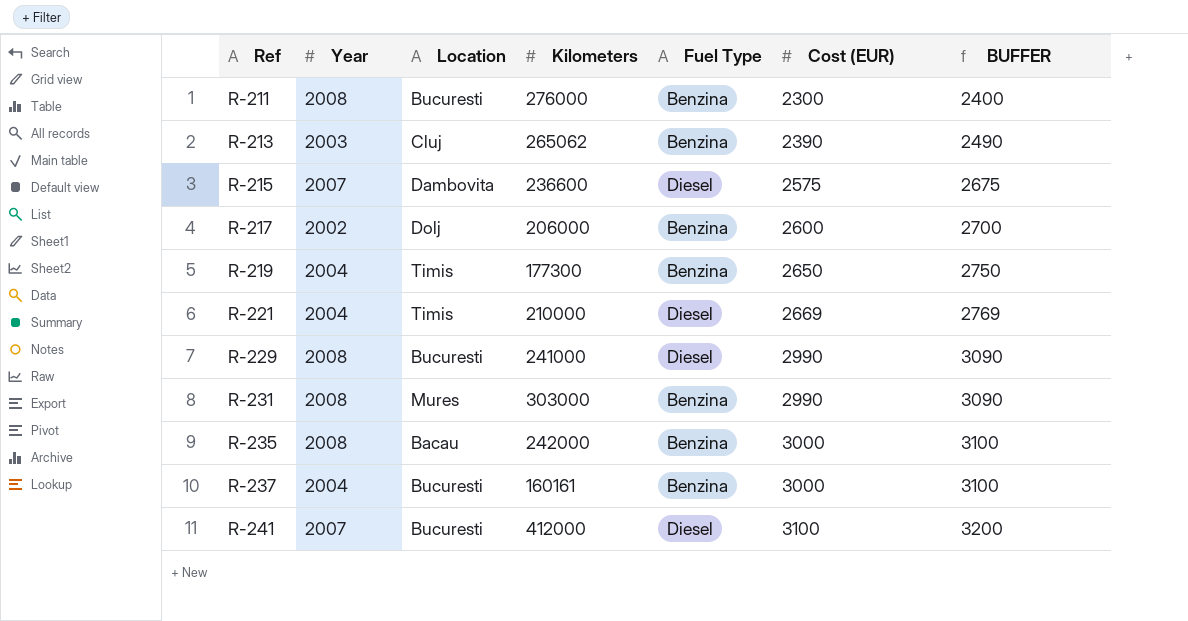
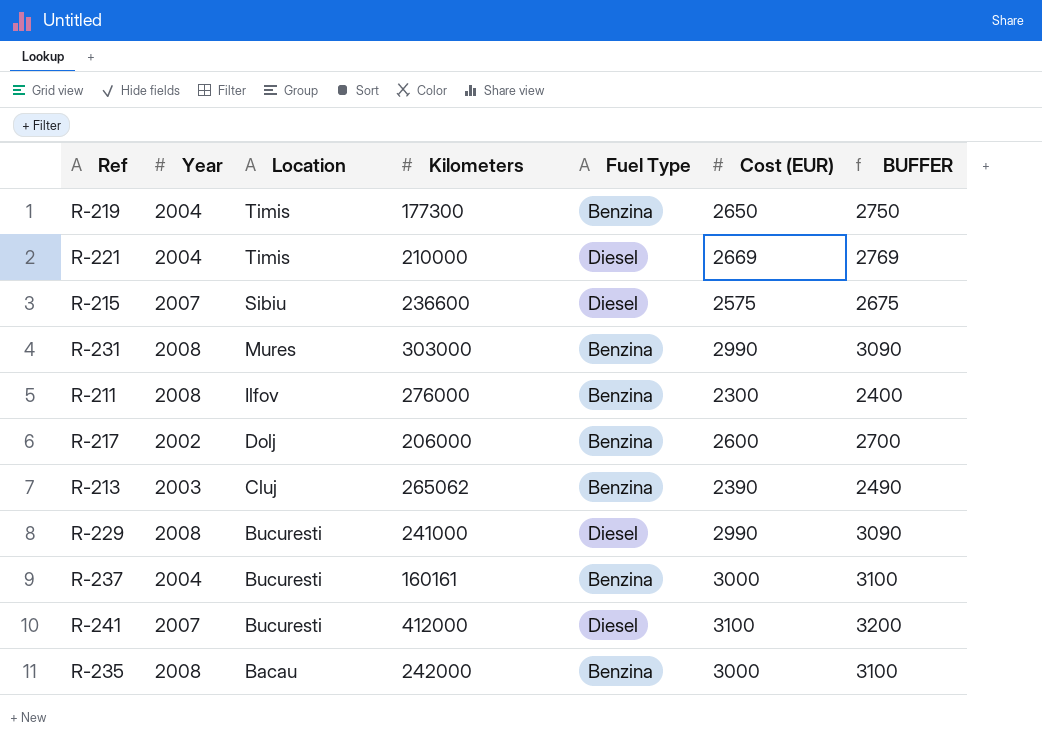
row order: Ref ascending -> Location descending
R-215 | Location: Dambovita -> Sibiu
R-211 | Location: Bucuresti -> Ilfov

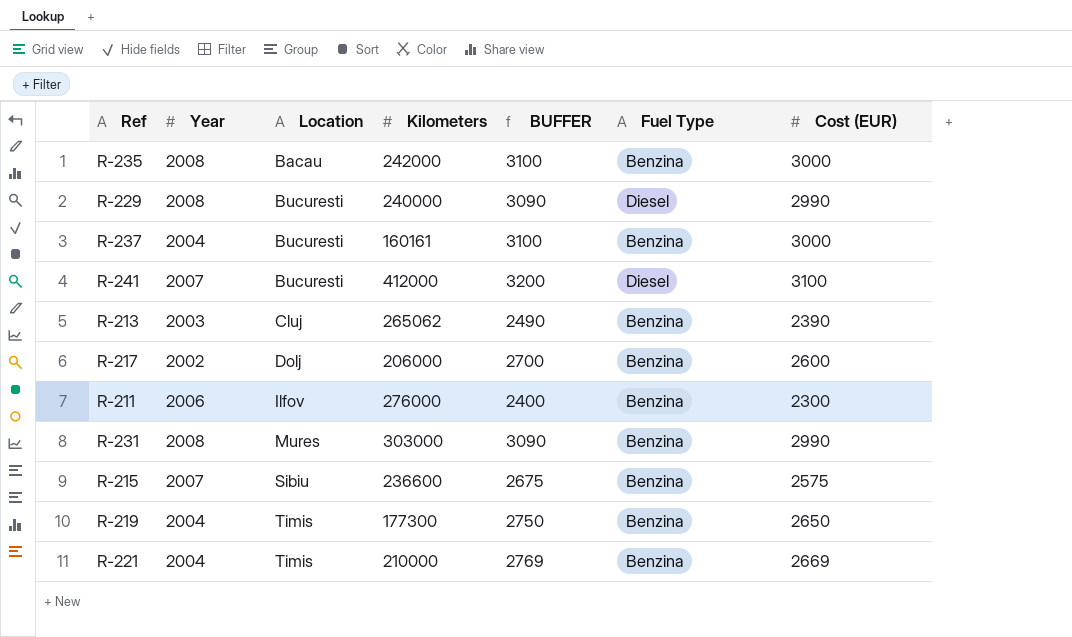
row order: Location descending -> Location ascending
column BUFFER | position: 7 -> 5
R-229 | Kilometers: 241000 -> 240000
R-211 | Year: 2008 -> 2006
R-215 | Fuel Type: Diesel -> Benzina
R-221 | Fuel Type: Diesel -> Benzina

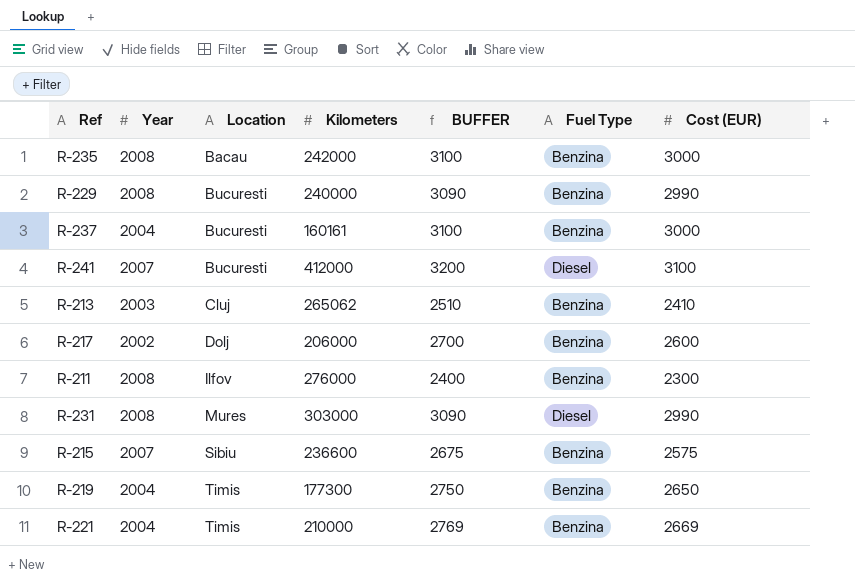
R-229 | Fuel Type: Diesel -> Benzina
R-213 | BUFFER: 2490 -> 2510
R-213 | Cost (EUR): 2390 -> 2410
R-211 | Year: 2006 -> 2008
R-231 | Fuel Type: Benzina -> Diesel

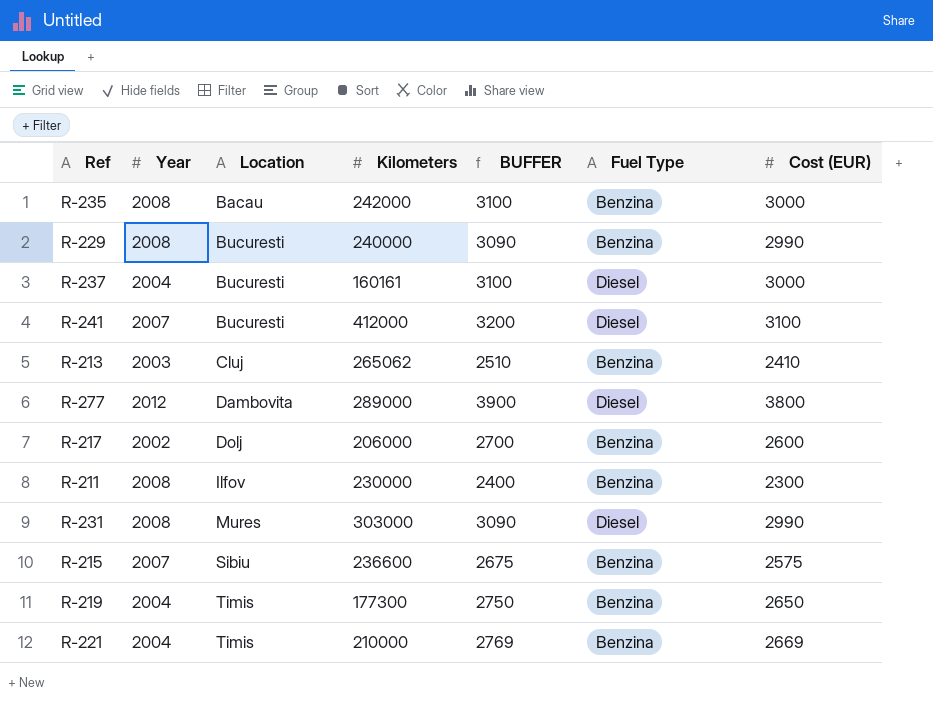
R-237 | Fuel Type: Benzina -> Diesel
row R-277: none -> 2012 | Dambovita | 289000 | 3900 | Diesel | 3800
R-211 | Kilometers: 276000 -> 230000

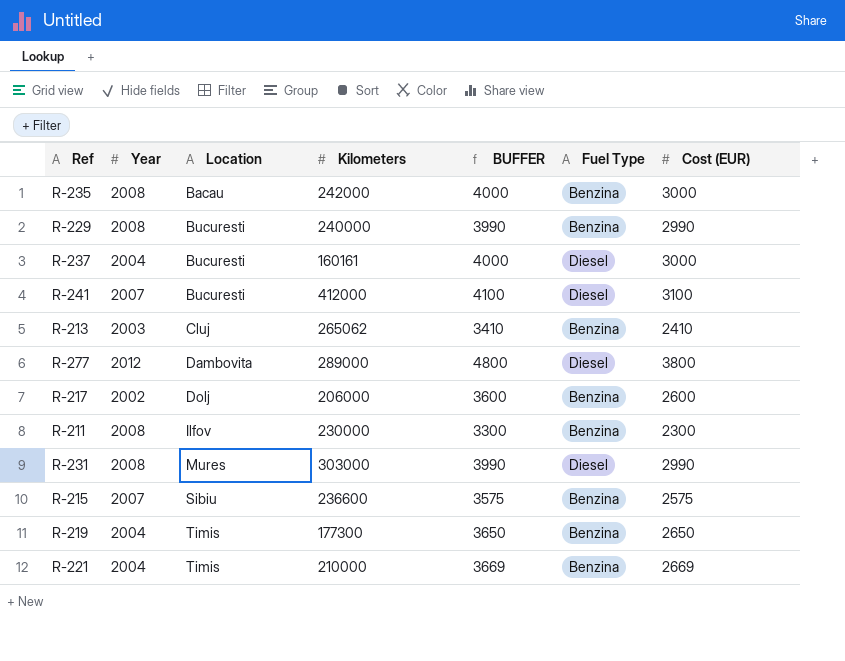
column BUFFER | formula: [Cost (EUR)] + 100 -> [Cost (EUR)] + 1000

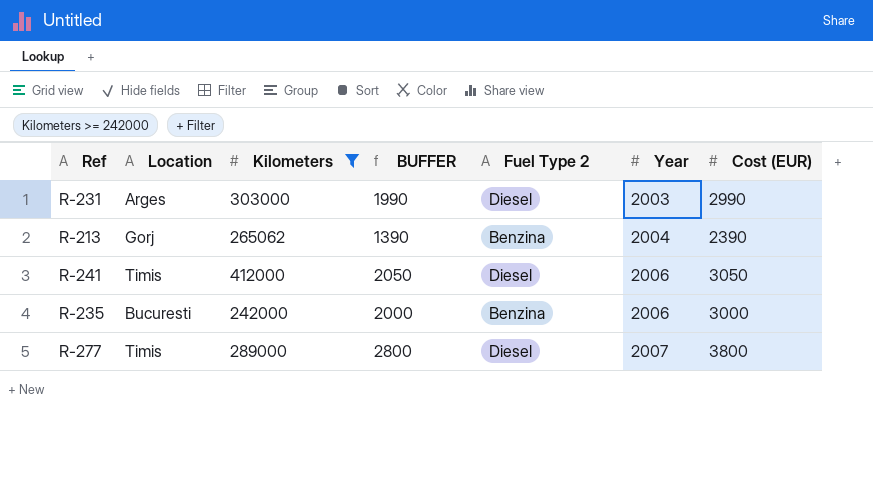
filter: none -> Kilometers >= 242000
row order: Location ascending -> Year ascending
column BUFFER | formula: [Cost (EUR)] + 1000 -> [Cost (EUR)] - 1000
column name: Fuel Type -> Fuel Type 2
column Year | position: 2 -> 6
R-231 | Location: Mures -> Arges
R-231 | Year: 2008 -> 2003
R-213 | Location: Cluj -> Gorj
R-213 | Year: 2003 -> 2004
R-213 | Cost (EUR): 2410 -> 2390
R-241 | Location: Bucuresti -> Timis
R-241 | Year: 2007 -> 2006
R-241 | Cost (EUR): 3100 -> 3050
R-235 | Location: Bacau -> Bucuresti
R-235 | Year: 2008 -> 2006
R-277 | Location: Dambovita -> Timis
R-277 | Year: 2012 -> 2007

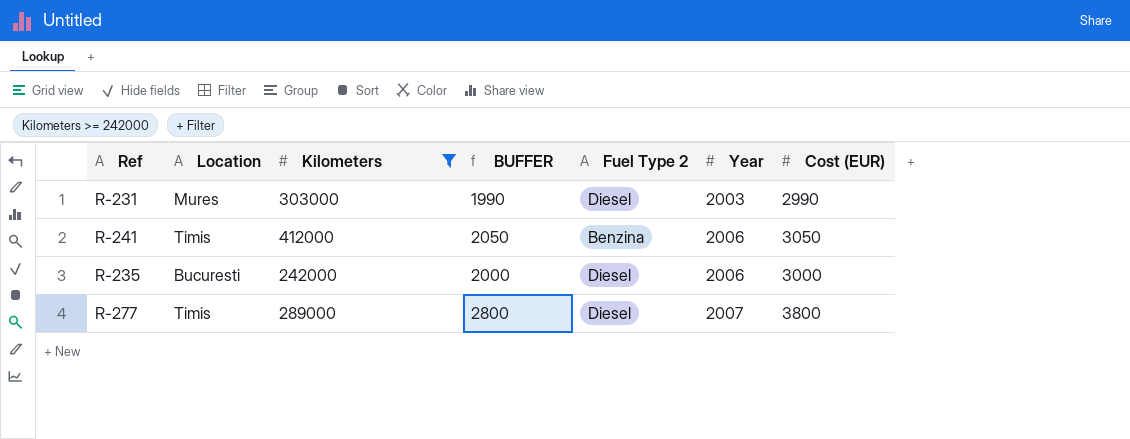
row R-213: Gorj | 265062 | 1390 | Benzina | 2004 | 2390 -> none
R-231 | Location: Arges -> Mures
R-241 | Fuel Type 2: Diesel -> Benzina
R-235 | Fuel Type 2: Benzina -> Diesel

